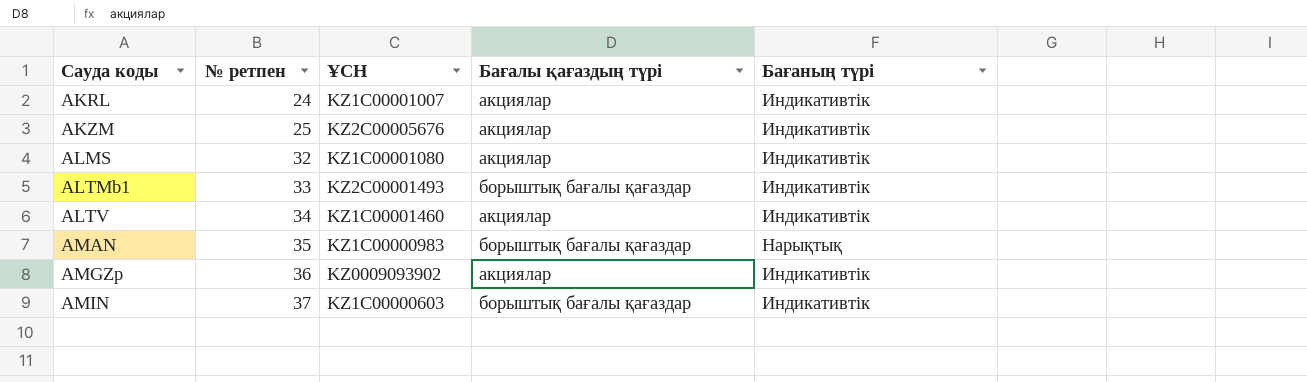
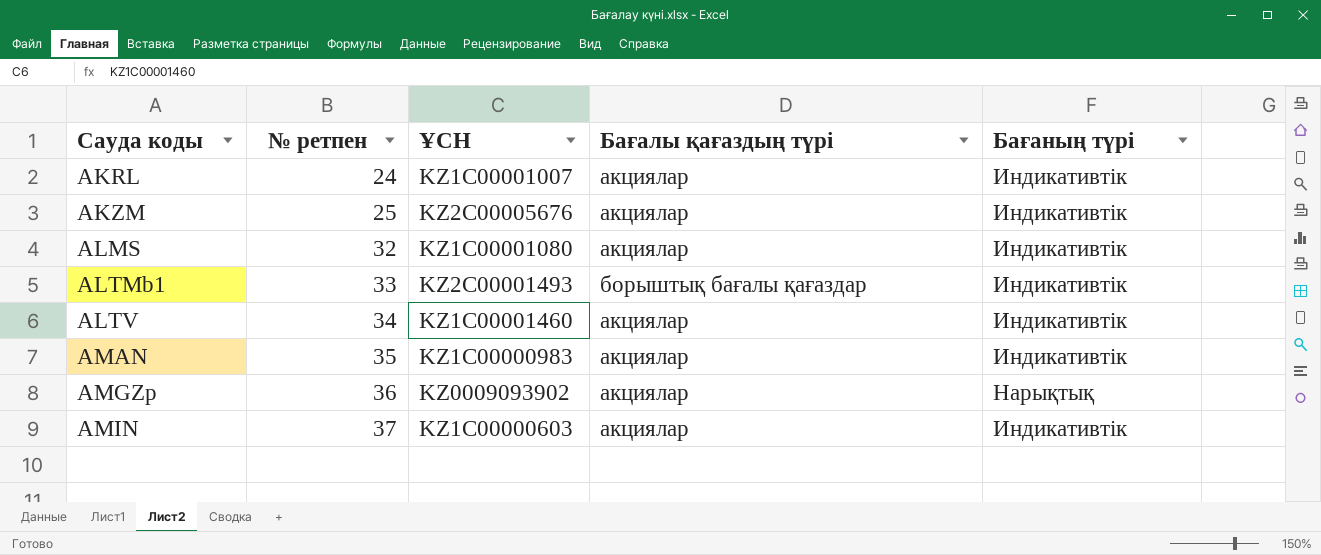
AMAN | Бағалы қағаздың түрі: борыштық бағалы қағаздар -> акциялар
AMAN | Бағаның түрі: Нарықтық -> Индикативтік
AMGZp | Бағаның түрі: Индикативтік -> Нарықтық
AMIN | Бағалы қағаздың түрі: борыштық бағалы қағаздар -> акциялар

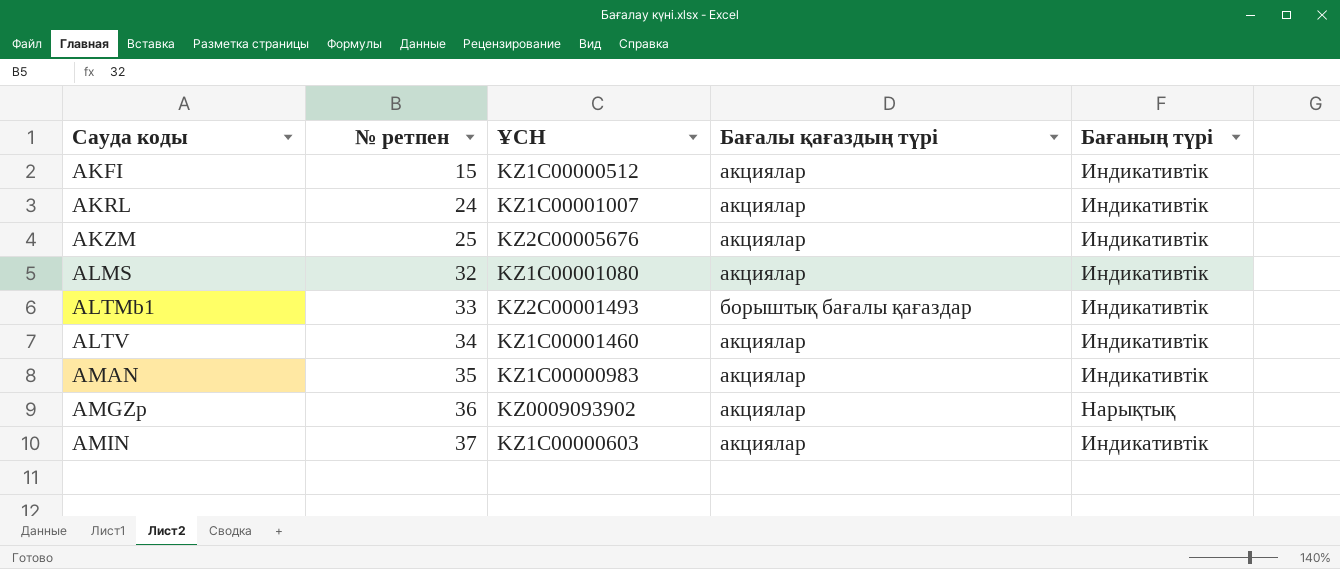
row AKFI: none -> 15 | KZ1C00000512 | акциялар | Индикативтік

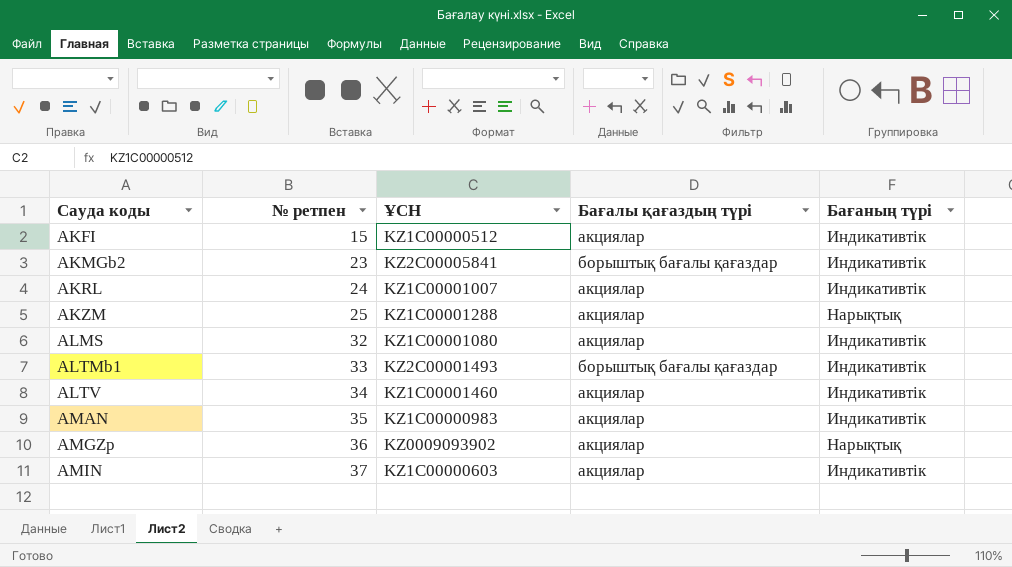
row AKMGb2: none -> 23 | KZ2C00005841 | борыштық бағалы қағаздар | Индикативтік
AKZM | ҰСН: KZ2C00005676 -> KZ1C00001288
AKZM | Бағаның түрі: Индикативтік -> Нарықтық

